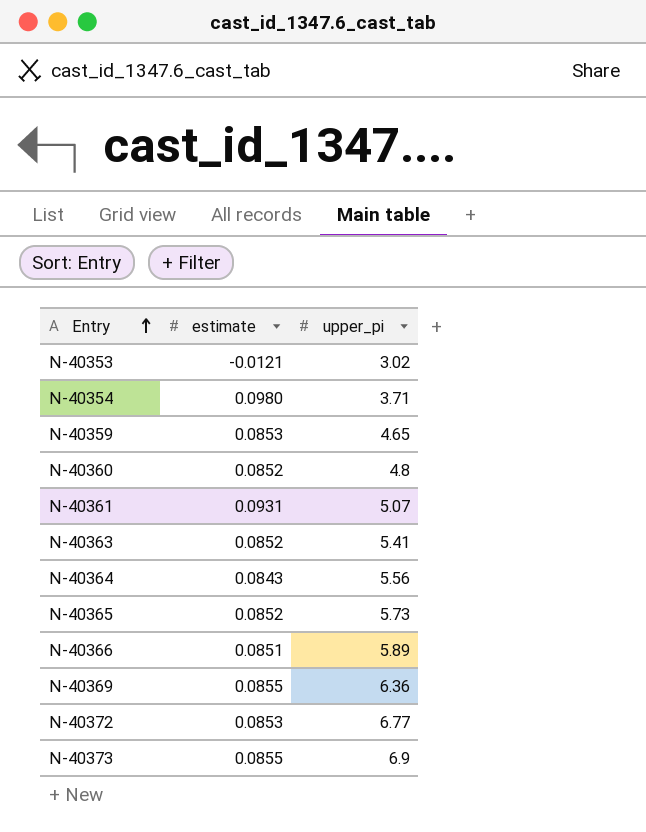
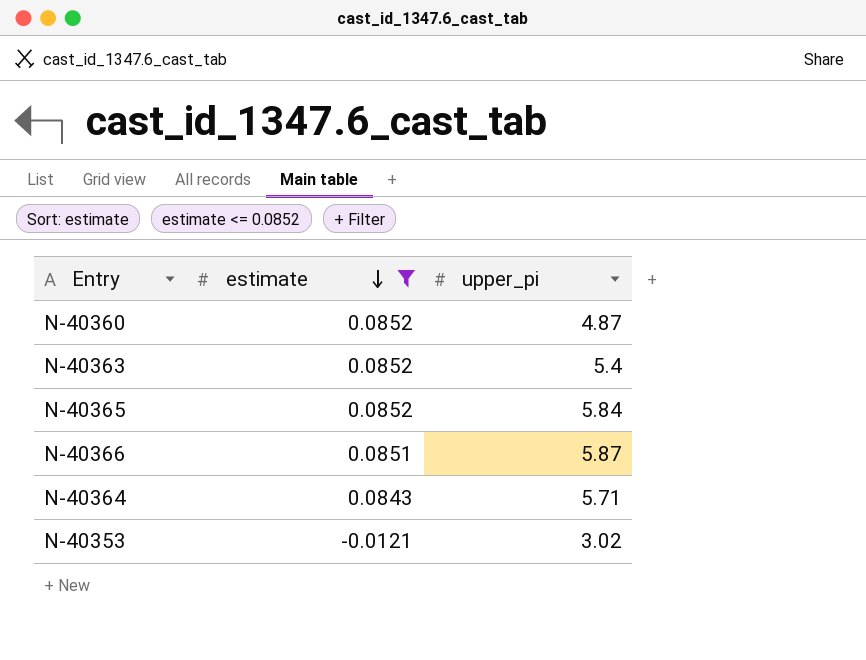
filter: none -> estimate <= 0.0852
row order: Entry ascending -> estimate descending
N-40360 | upper_pi: 4.8 -> 4.87
N-40363 | upper_pi: 5.41 -> 5.4
N-40365 | upper_pi: 5.73 -> 5.84
N-40366 | upper_pi: 5.89 -> 5.87
N-40364 | upper_pi: 5.56 -> 5.71

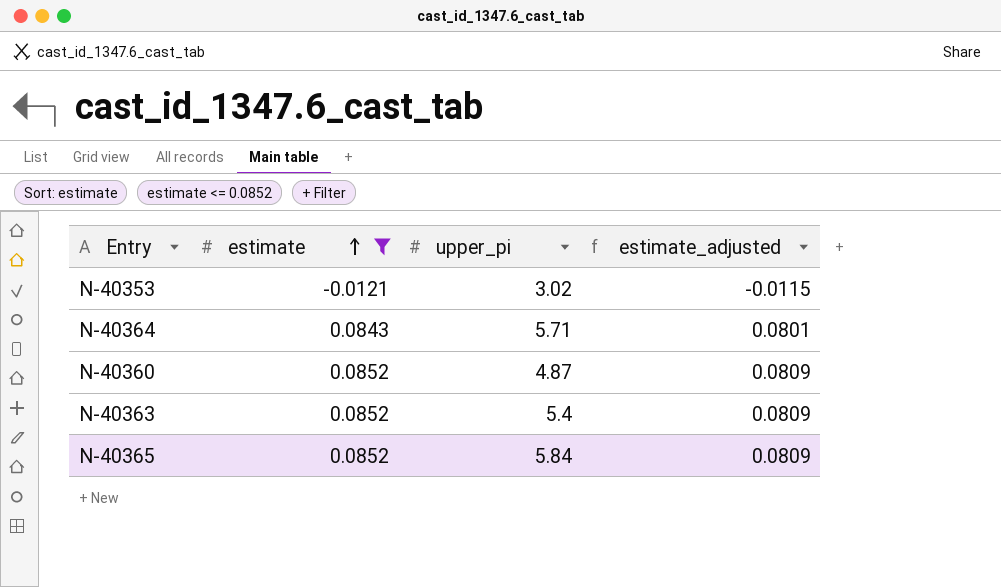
row order: estimate descending -> estimate ascending
column estimate_adjusted | formula: none -> [estimate] * 0.95
row N-40366: 0.0851 | 5.87 -> none

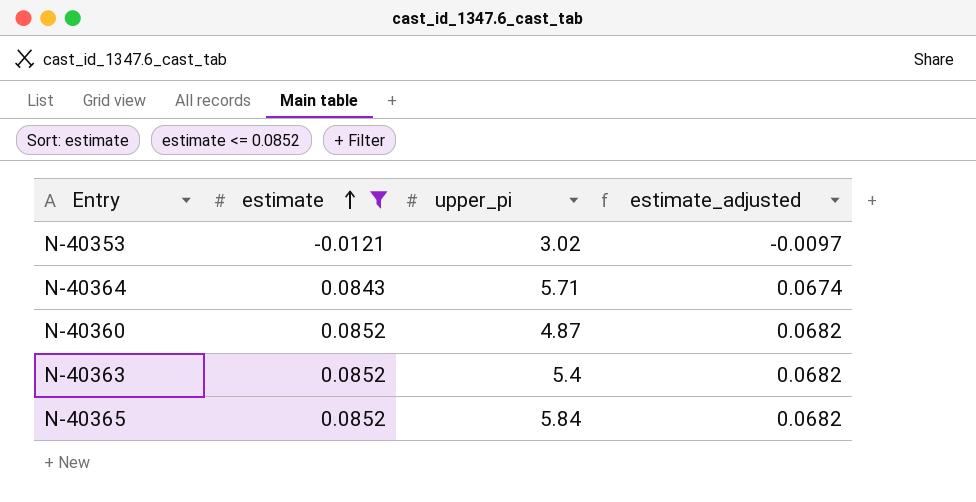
column estimate_adjusted | formula: [estimate] * 0.95 -> [estimate] * 0.8

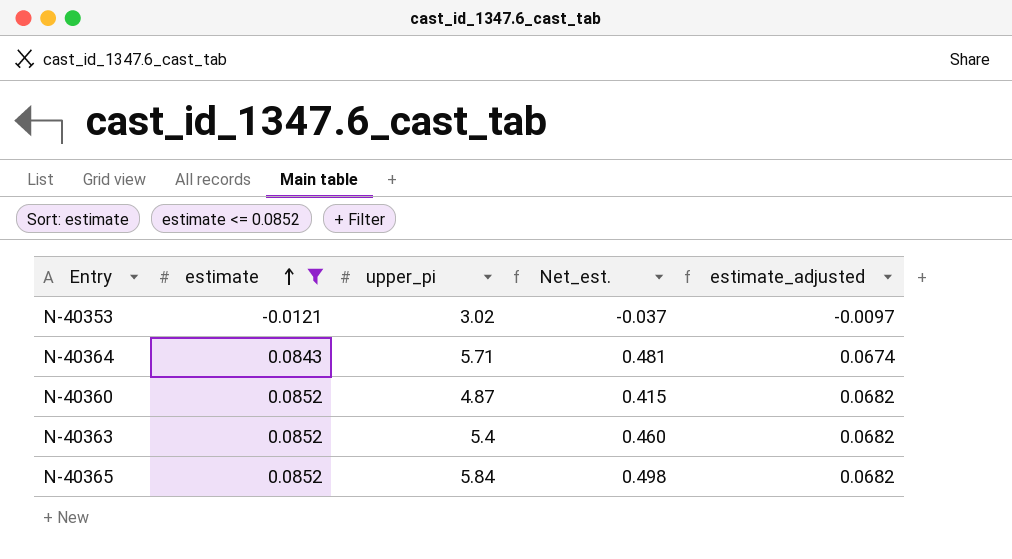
column Net_est. | formula: none -> [estimate] * [upper_pi]

